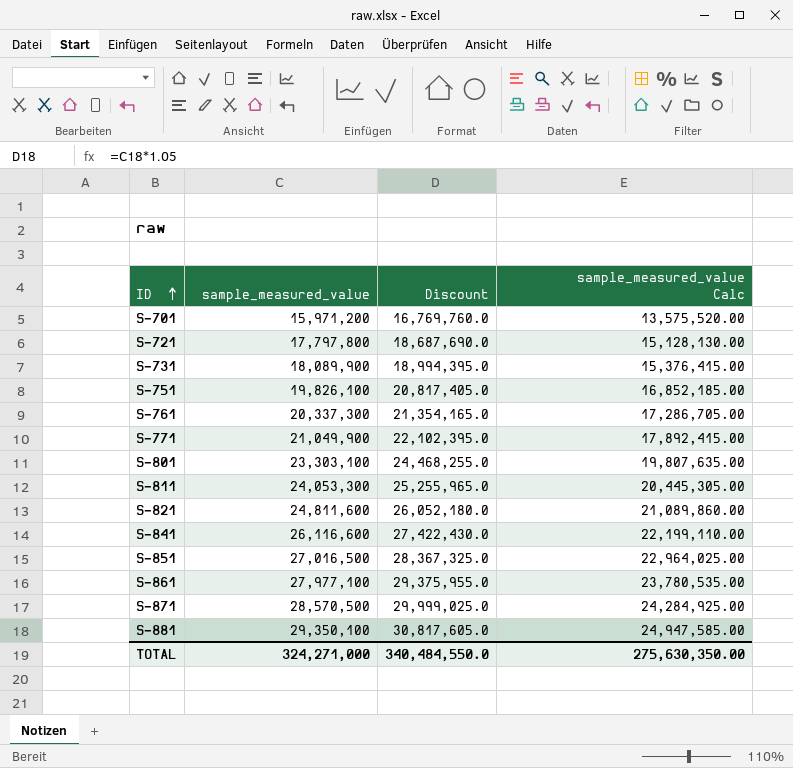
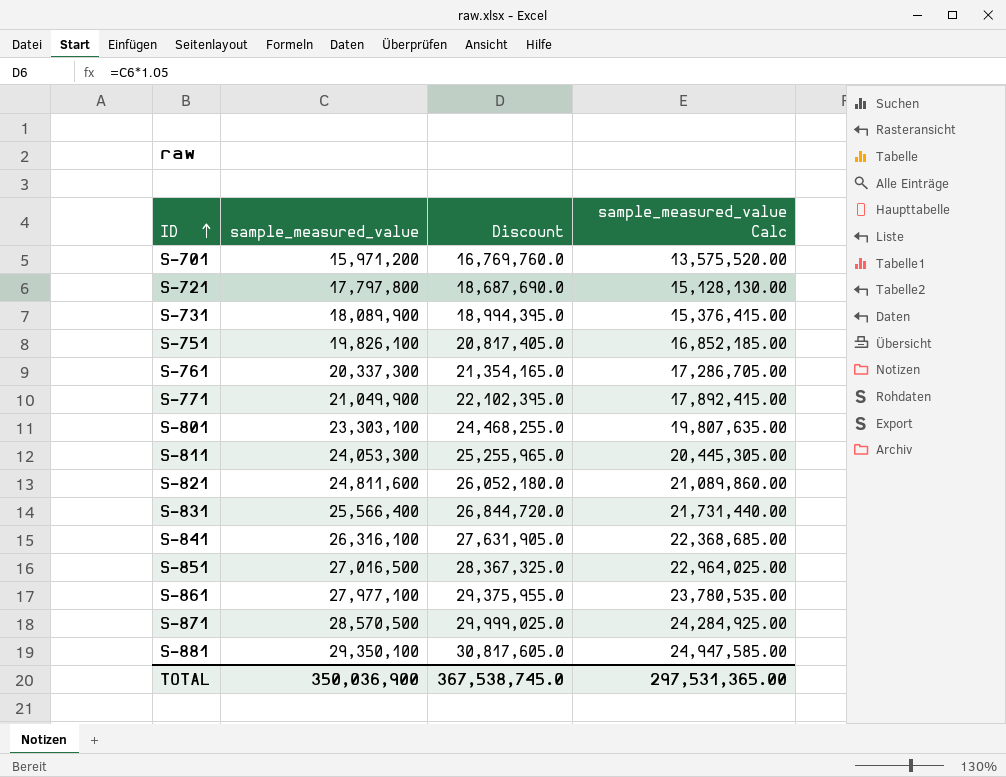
row S-831: none -> 25,566,400 | 26,844,720.0 | 21,731,440.00
S-841 | sample_measured_value: 26,116,600 -> 26,316,100
S-841 | Discount: 27,422,430.0 -> 27,631,905.0
S-841 | sample_measured_value Calc: 22,199,110.00 -> 22,368,685.00
TOTAL | sample_measured_value: 324,271,000 -> 350,036,900
TOTAL | Discount: 340,484,550.0 -> 367,538,745.0
TOTAL | sample_measured_value Calc: 275,630,350.00 -> 297,531,365.00

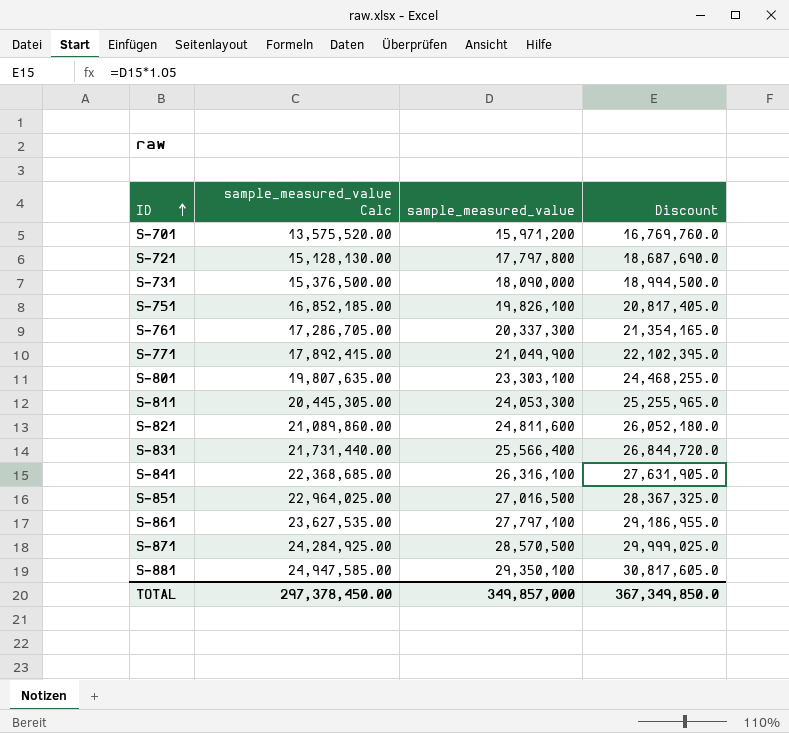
column sample_measured_value Calc | position: 4 -> 2
S-731 | sample_measured_value Calc: 15,376,415.00 -> 15,376,500.00
S-731 | sample_measured_value: 18,089,900 -> 18,090,000
S-731 | Discount: 18,994,395.0 -> 18,994,500.0
S-861 | sample_measured_value Calc: 23,780,535.00 -> 23,627,535.00
S-861 | sample_measured_value: 27,977,100 -> 27,797,100
S-861 | Discount: 29,375,955.0 -> 29,186,955.0
TOTAL | sample_measured_value Calc: 297,531,365.00 -> 297,378,450.00
TOTAL | sample_measured_value: 350,036,900 -> 349,857,000
TOTAL | Discount: 367,538,745.0 -> 367,349,850.0

